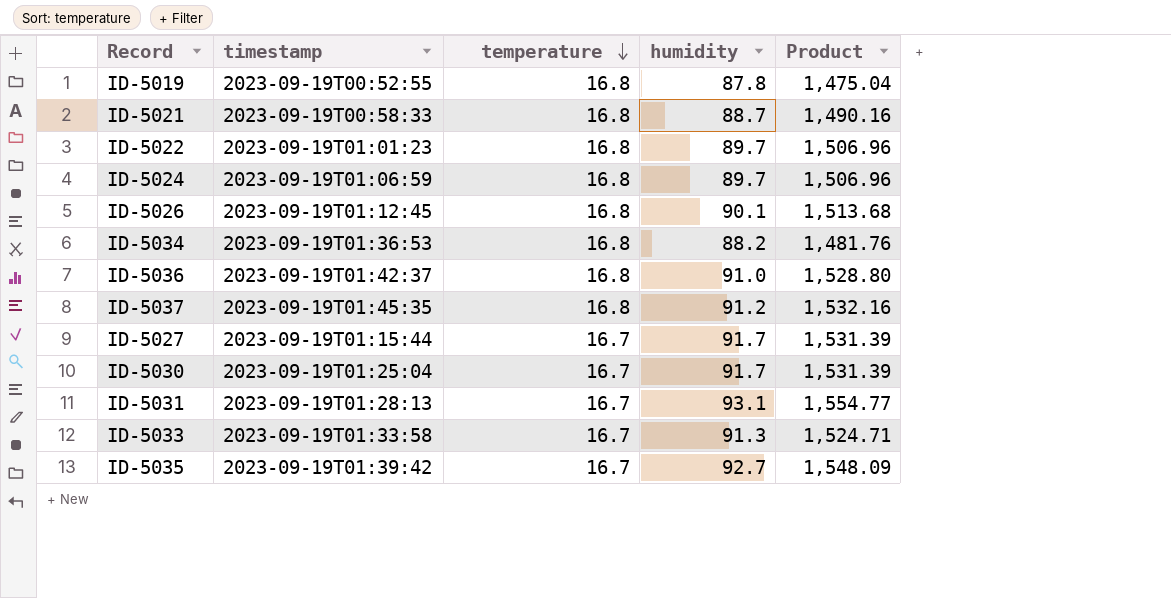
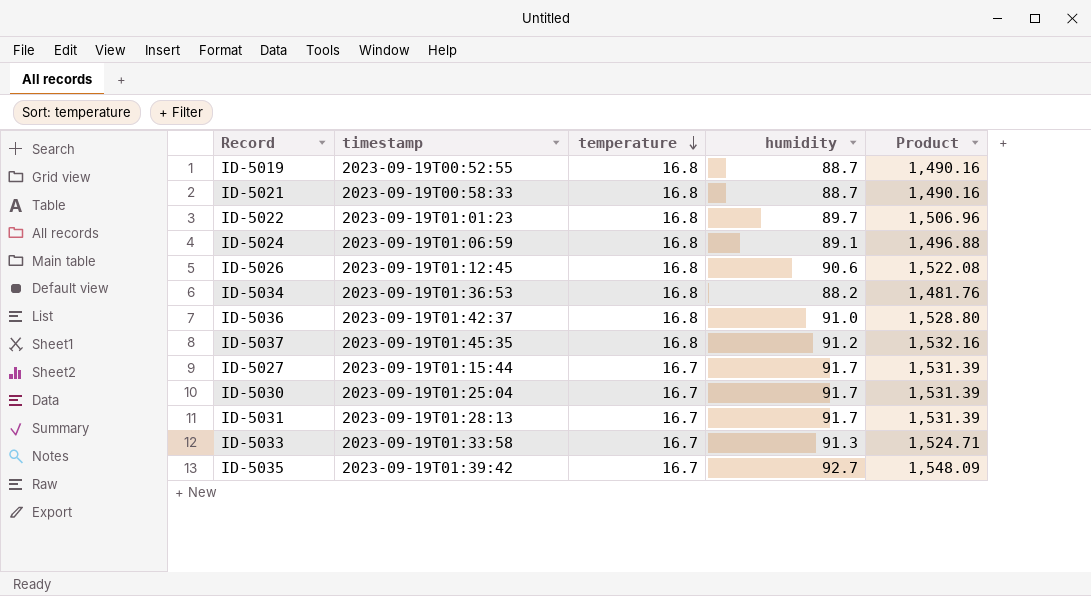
ID-5019 | humidity: 87.8 -> 88.7
ID-5019 | Product: 1,475.04 -> 1,490.16
ID-5024 | humidity: 89.7 -> 89.1
ID-5024 | Product: 1,506.96 -> 1,496.88
ID-5026 | humidity: 90.1 -> 90.6
ID-5026 | Product: 1,513.68 -> 1,522.08
ID-5031 | humidity: 93.1 -> 91.7
ID-5031 | Product: 1,554.77 -> 1,531.39

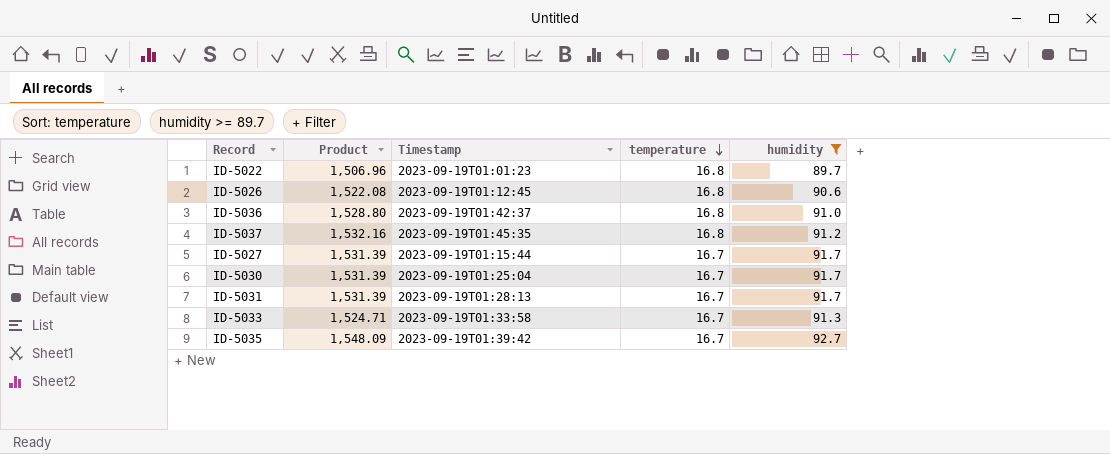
filter: none -> humidity >= 89.7
column Product | position: 5 -> 2
column name: timestamp -> Timestamp

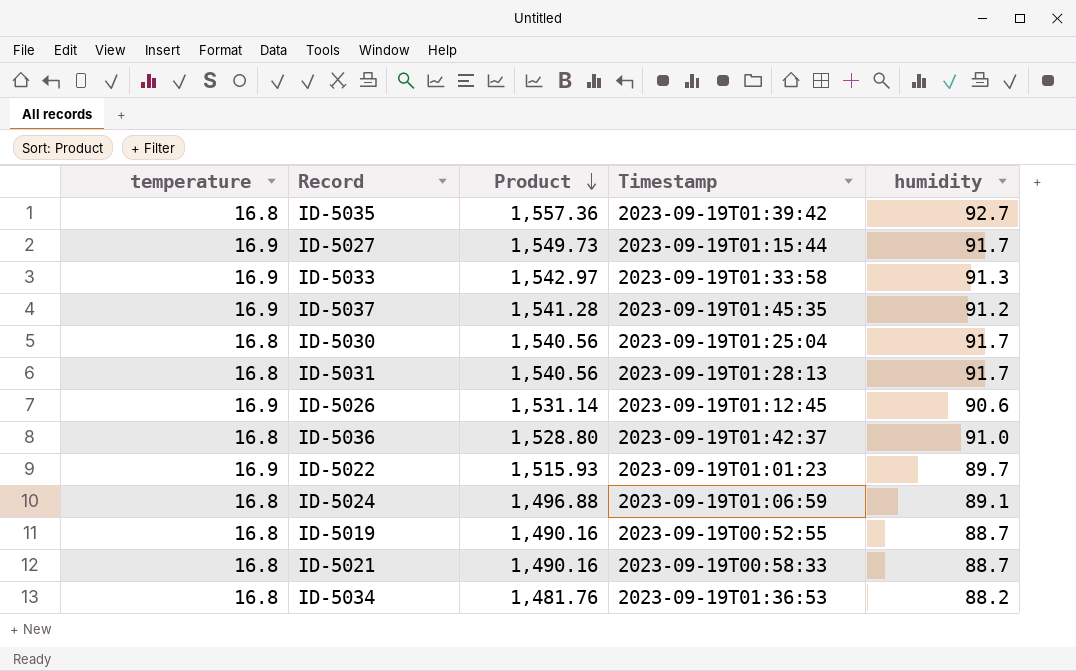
filter: humidity >= 89.7 -> none
row order: temperature descending -> Product descending
column temperature | position: 4 -> 1
ID-5035 | temperature: 16.7 -> 16.8
ID-5035 | Product: 1,548.09 -> 1,557.36
ID-5027 | temperature: 16.7 -> 16.9
ID-5027 | Product: 1,531.39 -> 1,549.73
ID-5033 | temperature: 16.7 -> 16.9
ID-5033 | Product: 1,524.71 -> 1,542.97
ID-5037 | temperature: 16.8 -> 16.9
ID-5037 | Product: 1,532.16 -> 1,541.28
ID-5030 | temperature: 16.7 -> 16.8
ID-5030 | Product: 1,531.39 -> 1,540.56
ID-5031 | temperature: 16.7 -> 16.8
ID-5031 | Product: 1,531.39 -> 1,540.56
ID-5026 | temperature: 16.8 -> 16.9
ID-5026 | Product: 1,522.08 -> 1,531.14
ID-5022 | temperature: 16.8 -> 16.9
ID-5022 | Product: 1,506.96 -> 1,515.93

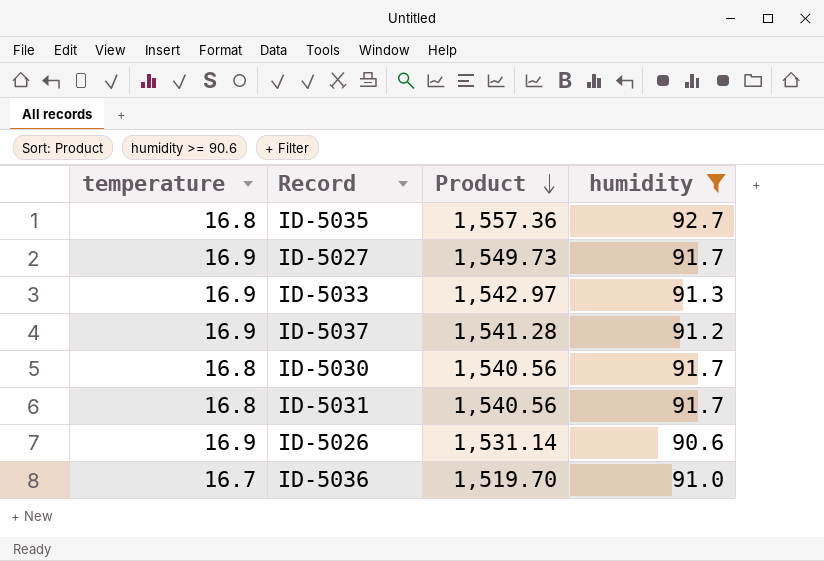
filter: none -> humidity >= 90.6
column Timestamp | position: 4 -> none
ID-5036 | temperature: 16.8 -> 16.7
ID-5036 | Product: 1,528.80 -> 1,519.70

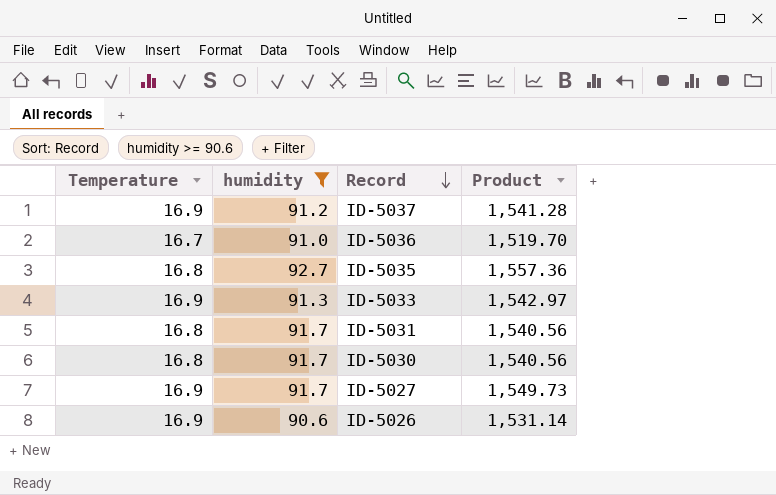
row order: Product descending -> Record descending
column name: temperature -> Temperature
column humidity | position: 4 -> 2

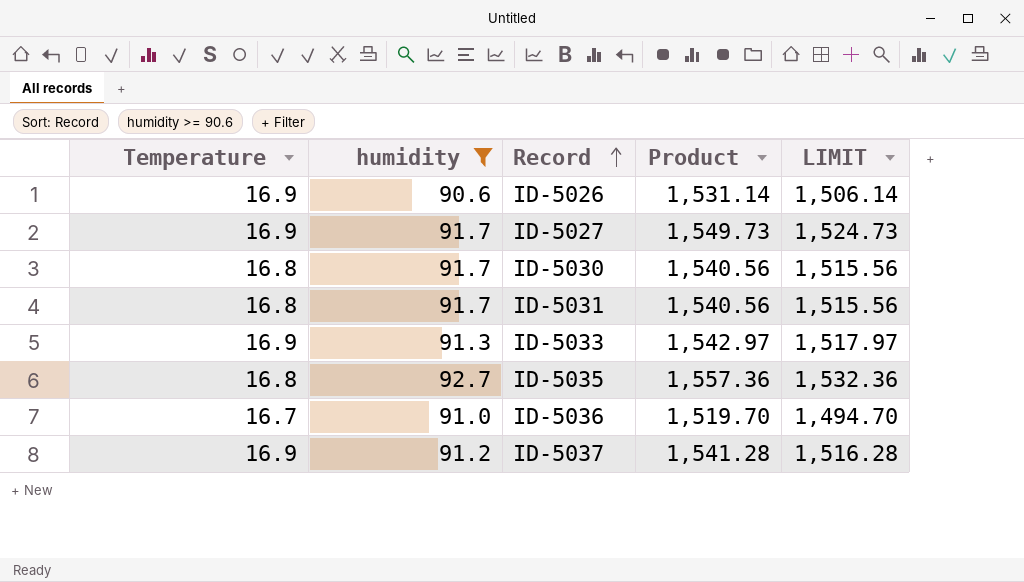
row order: Record descending -> Record ascending
column LIMIT | formula: none -> [Product] - 25

